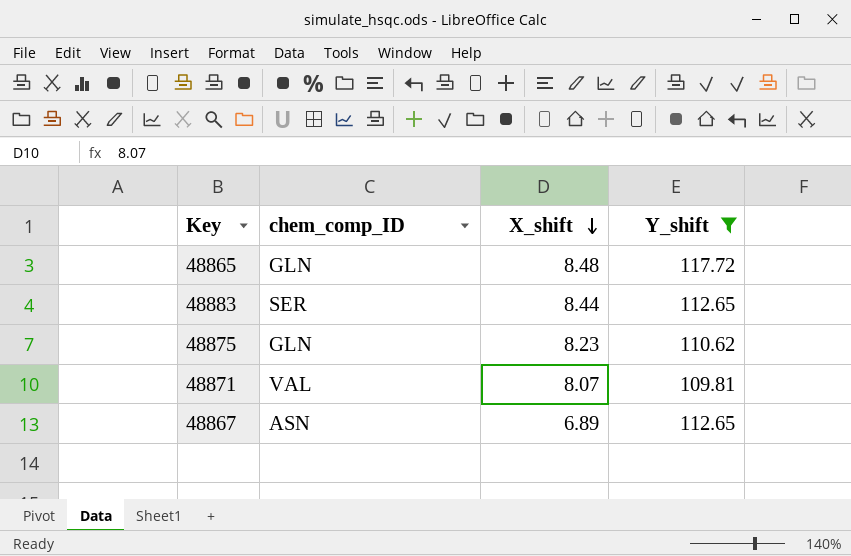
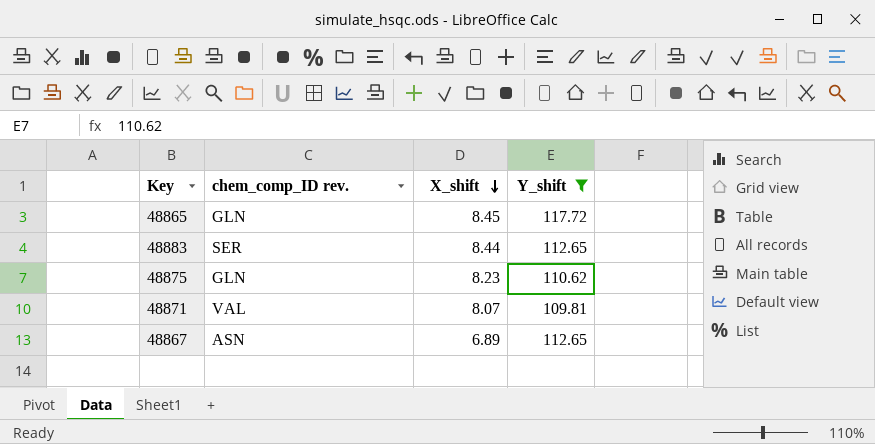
column name: chem_comp_ID -> chem_comp_ID rev.
48865 | X_shift: 8.48 -> 8.45

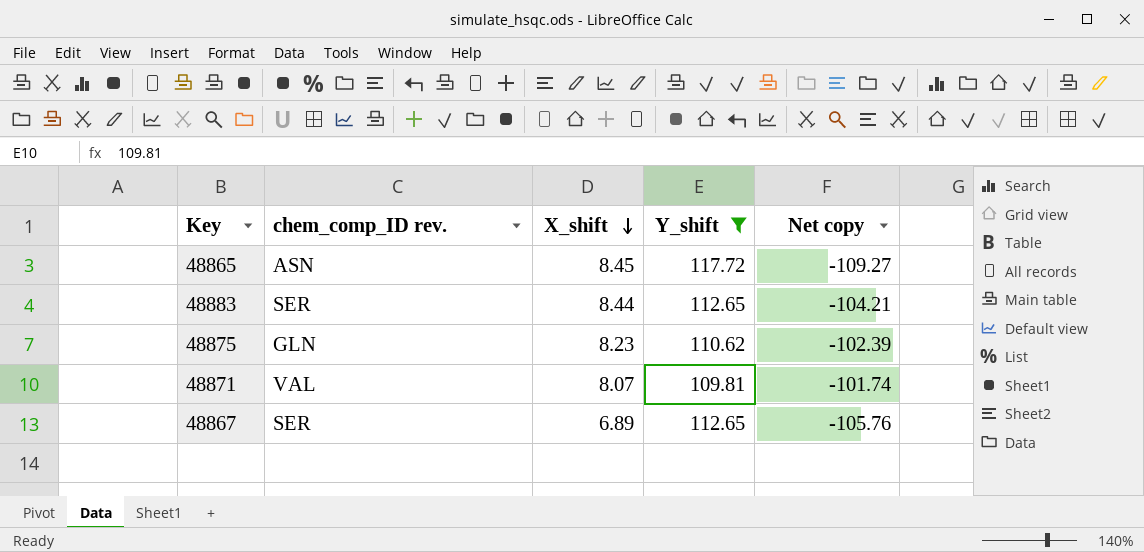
column Net copy | formula: none -> [X_shift] - [Y_shift]
48865 | chem_comp_ID rev.: GLN -> ASN
48867 | chem_comp_ID rev.: ASN -> SER

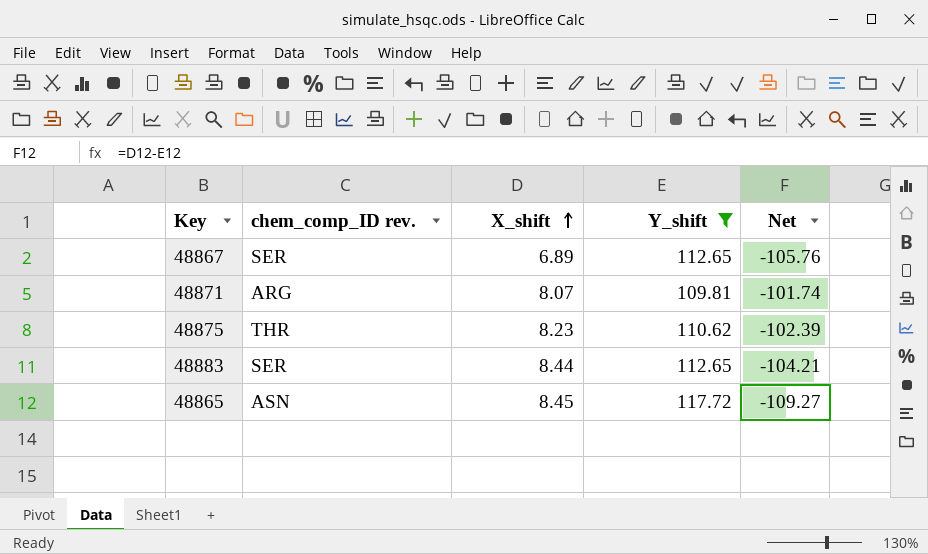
row order: X_shift descending -> X_shift ascending
column name: Net copy -> Net
48871 | chem_comp_ID rev.: VAL -> ARG
48875 | chem_comp_ID rev.: GLN -> THR

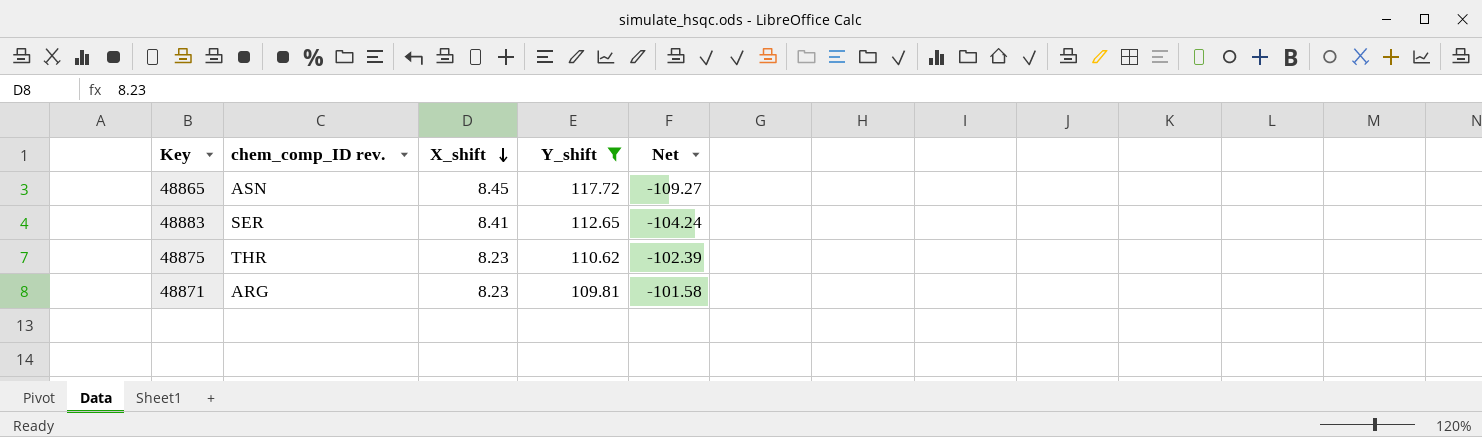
row order: X_shift ascending -> X_shift descending
row 48867: SER | 6.89 | 112.65 | -105.76 -> none
48883 | X_shift: 8.44 -> 8.41
48883 | Net: -104.21 -> -104.24
48871 | X_shift: 8.07 -> 8.23
48871 | Net: -101.74 -> -101.58

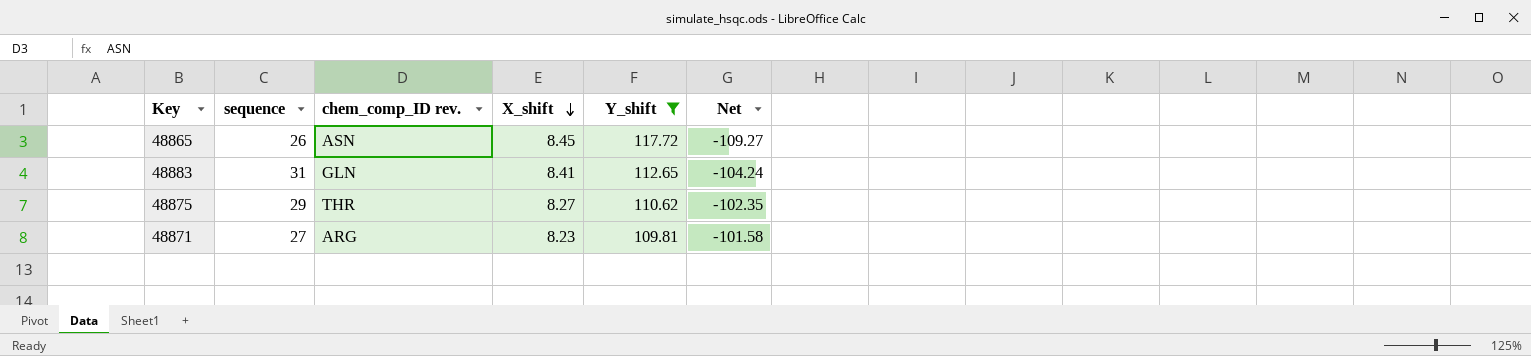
column sequence | position: none -> 2
48883 | chem_comp_ID rev.: SER -> GLN
48875 | X_shift: 8.23 -> 8.27
48875 | Net: -102.39 -> -102.35

